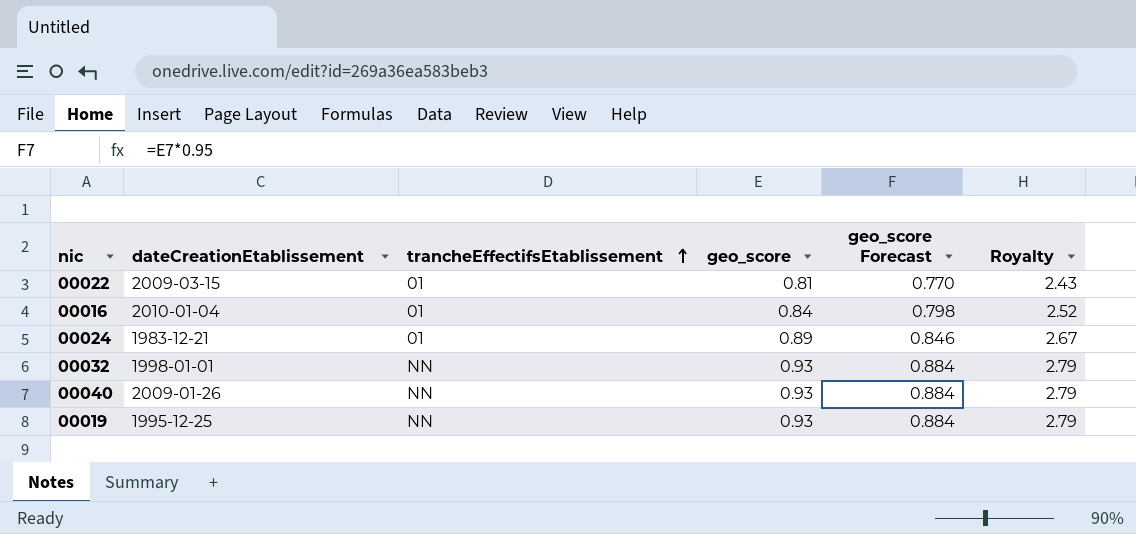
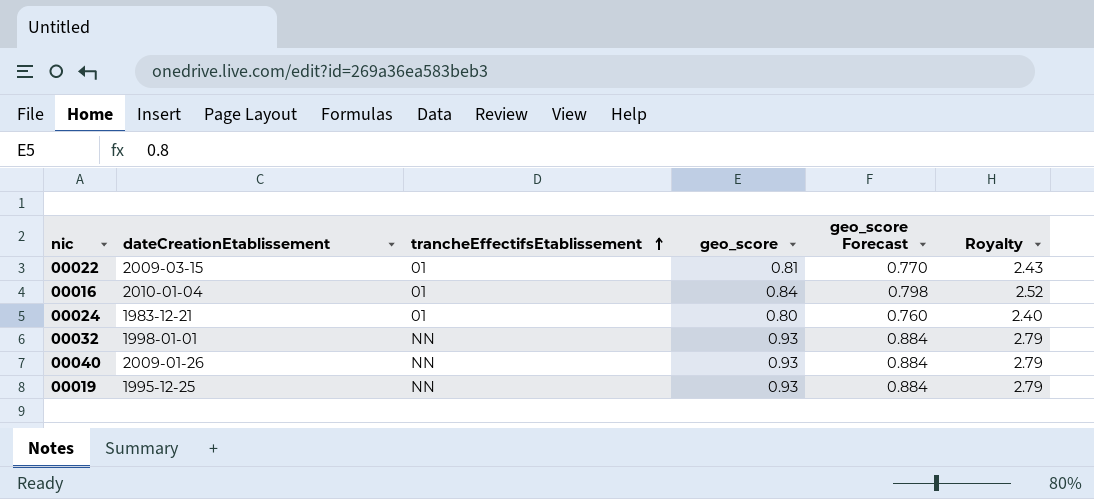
00024 | geo_score: 0.89 -> 0.80
00024 | geo_score Forecast: 0.846 -> 0.760
00024 | Royalty: 2.67 -> 2.40

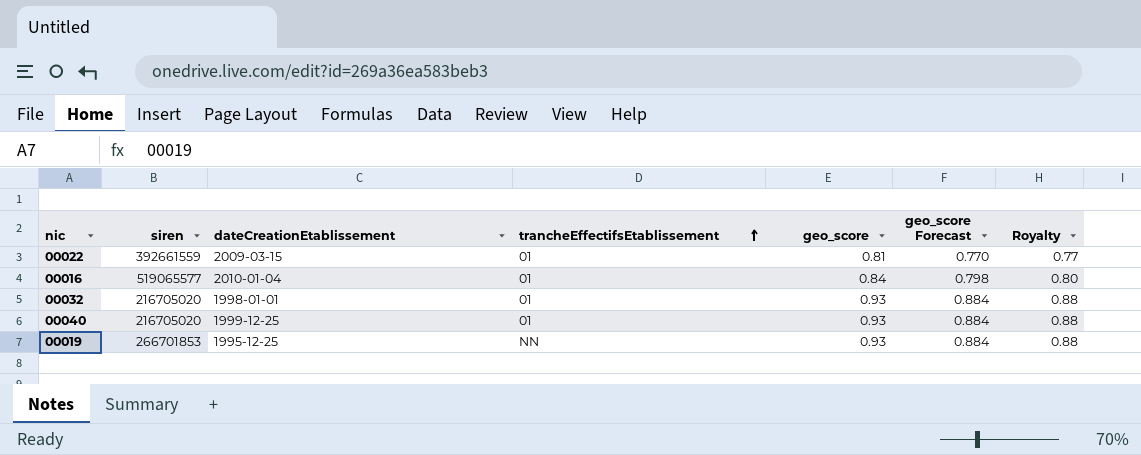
column siren | position: none -> 2
column Royalty | formula: [geo_score] * 3 -> [geo_score] * 0.95
row 00024: 1983-12-21 | 01 | 0.80 | 0.760 | 2.40 -> none
00032 | trancheEffectifsEtablissement: NN -> 01
00040 | dateCreationEtablissement: 2009-01-26 -> 1999-12-25
00040 | trancheEffectifsEtablissement: NN -> 01

